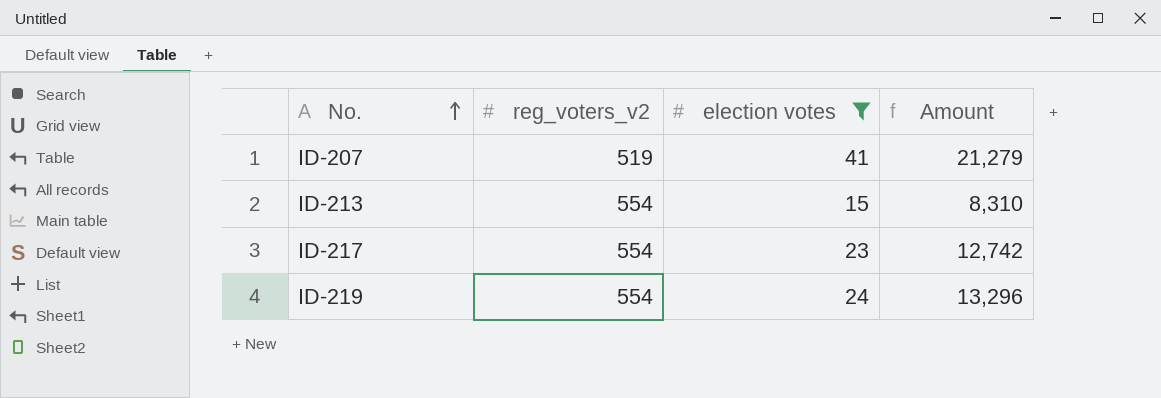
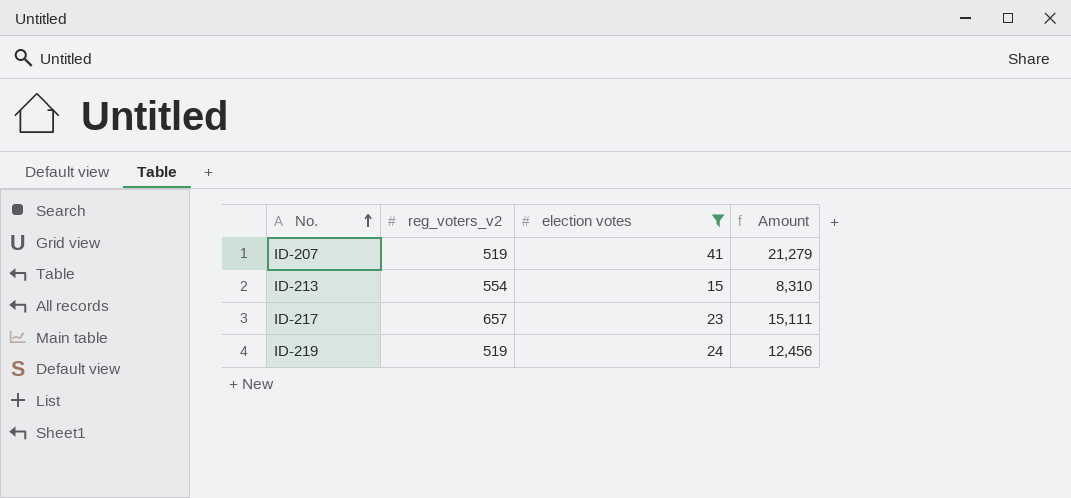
ID-217 | reg_voters_v2: 554 -> 657
ID-217 | Amount: 12,742 -> 15,111
ID-219 | reg_voters_v2: 554 -> 519
ID-219 | Amount: 13,296 -> 12,456

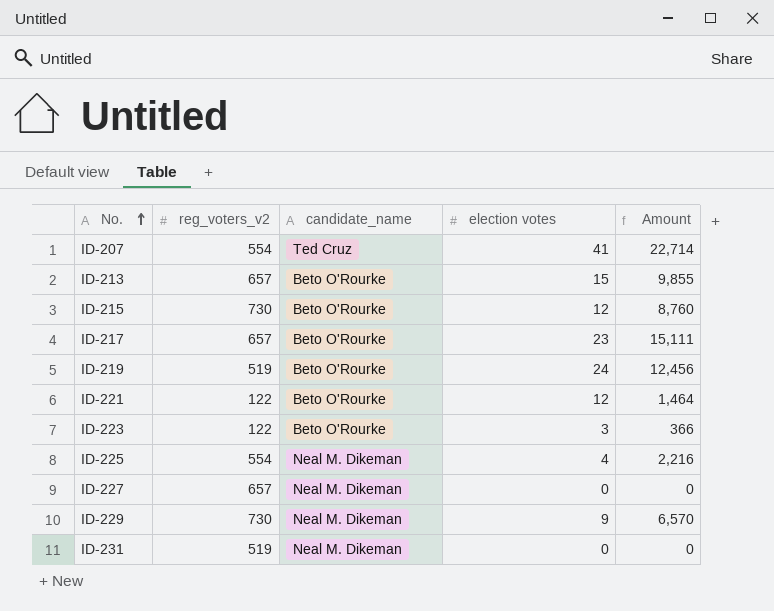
filter: election votes >= 15 -> none
column candidate_name | position: none -> 3
ID-207 | reg_voters_v2: 519 -> 554
ID-207 | Amount: 21,279 -> 22,714
ID-213 | reg_voters_v2: 554 -> 657
ID-213 | Amount: 8,310 -> 9,855

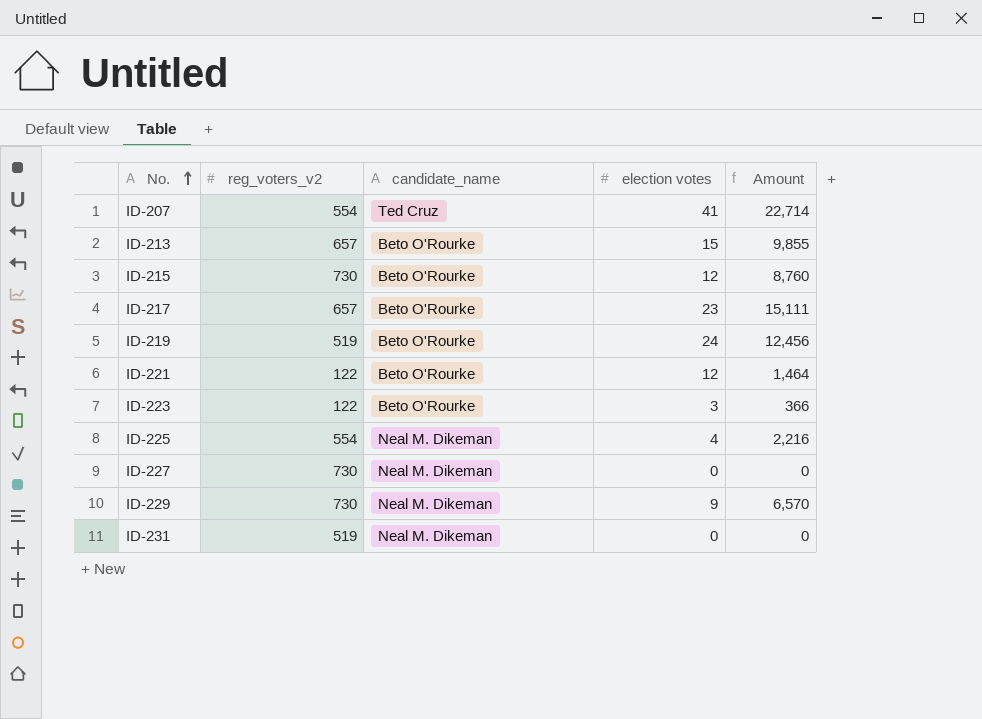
ID-227 | reg_voters_v2: 657 -> 730

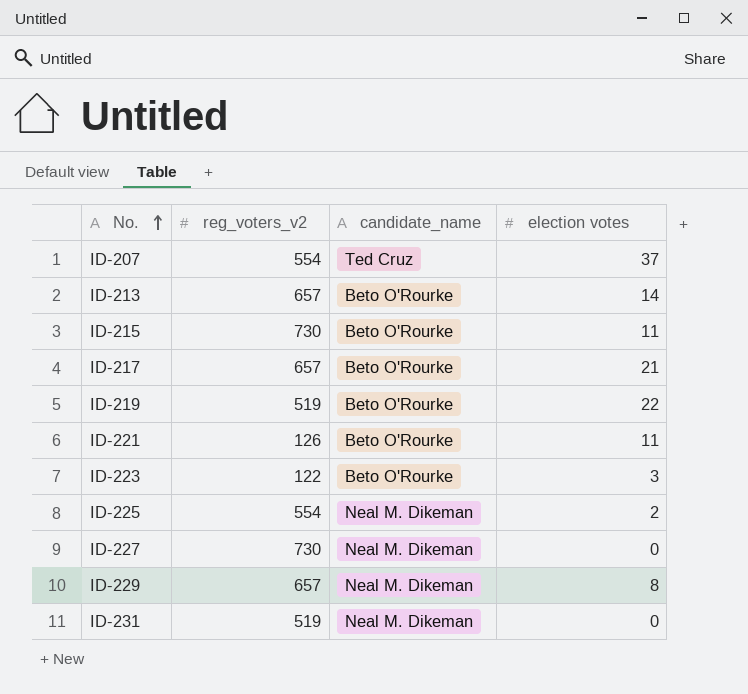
column Amount | formula: [reg_voters_v2] * [election votes] -> none
ID-207 | election votes: 41 -> 37
ID-213 | election votes: 15 -> 14
ID-215 | election votes: 12 -> 11
ID-217 | election votes: 23 -> 21
ID-219 | election votes: 24 -> 22
ID-221 | reg_voters_v2: 122 -> 126
ID-221 | election votes: 12 -> 11
ID-225 | election votes: 4 -> 2
ID-229 | reg_voters_v2: 730 -> 657
ID-229 | election votes: 9 -> 8

